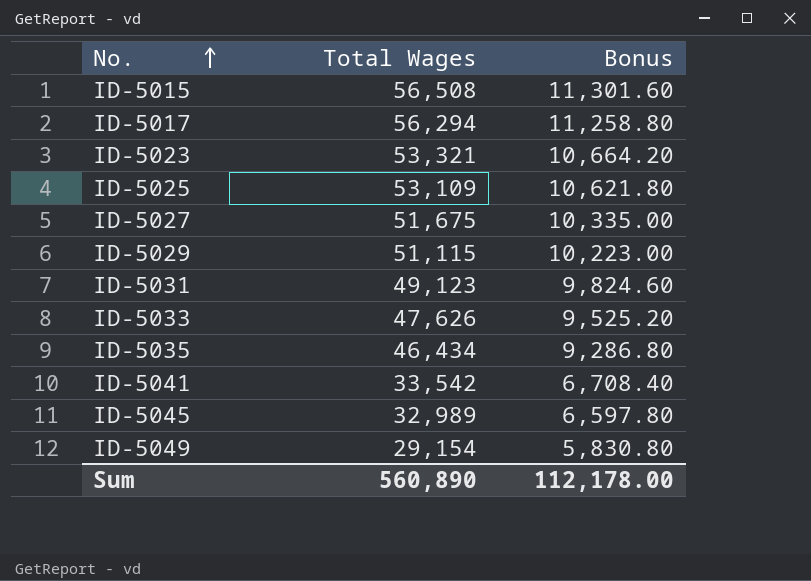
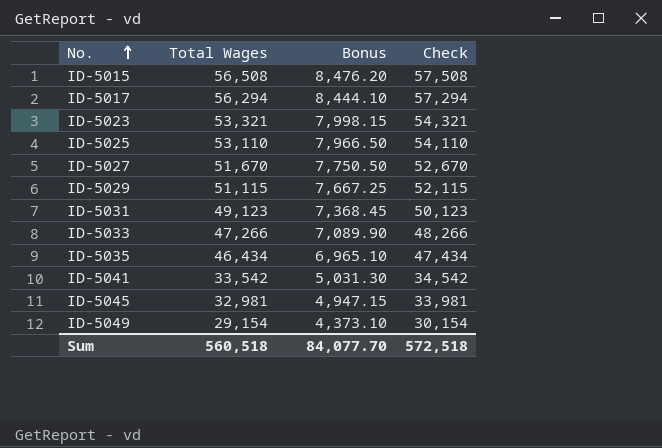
column Bonus | formula: [Total Wages] * 0.2 -> [Total Wages] * 0.15
column Check | formula: none -> [Total Wages] + 1000
ID-5025 | Total Wages: 53,109 -> 53,110
ID-5027 | Total Wages: 51,675 -> 51,670
ID-5033 | Total Wages: 47,626 -> 47,266
ID-5045 | Total Wages: 32,989 -> 32,981
Sum | Total Wages: 560,890 -> 560,518
Sum | Bonus: 112,178.00 -> 84,077.70

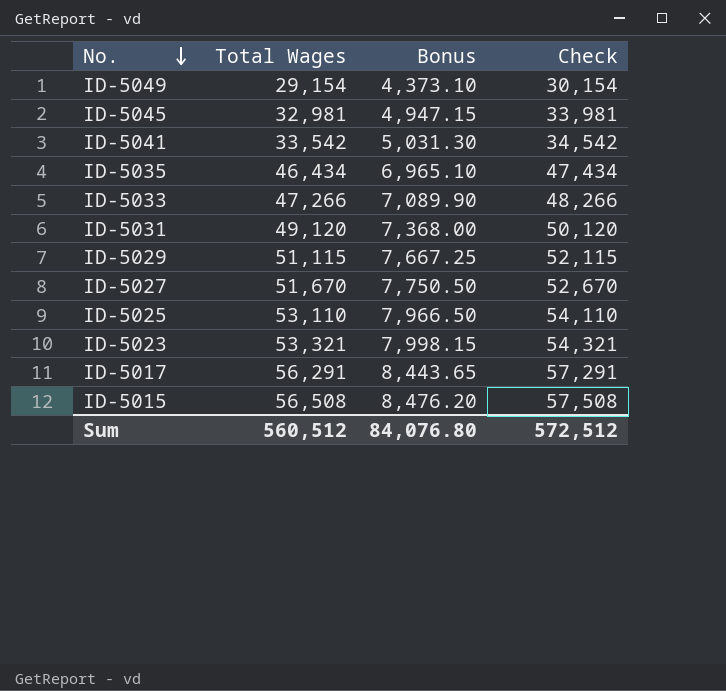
row order: No. ascending -> No. descending
ID-5031 | Total Wages: 49,123 -> 49,120
ID-5031 | Bonus: 7,368.45 -> 7,368.00
ID-5031 | Check: 50,123 -> 50,120
ID-5017 | Total Wages: 56,294 -> 56,291
ID-5017 | Bonus: 8,444.10 -> 8,443.65
ID-5017 | Check: 57,294 -> 57,291
Sum | Total Wages: 560,518 -> 560,512
Sum | Bonus: 84,077.70 -> 84,076.80
Sum | Check: 572,518 -> 572,512

